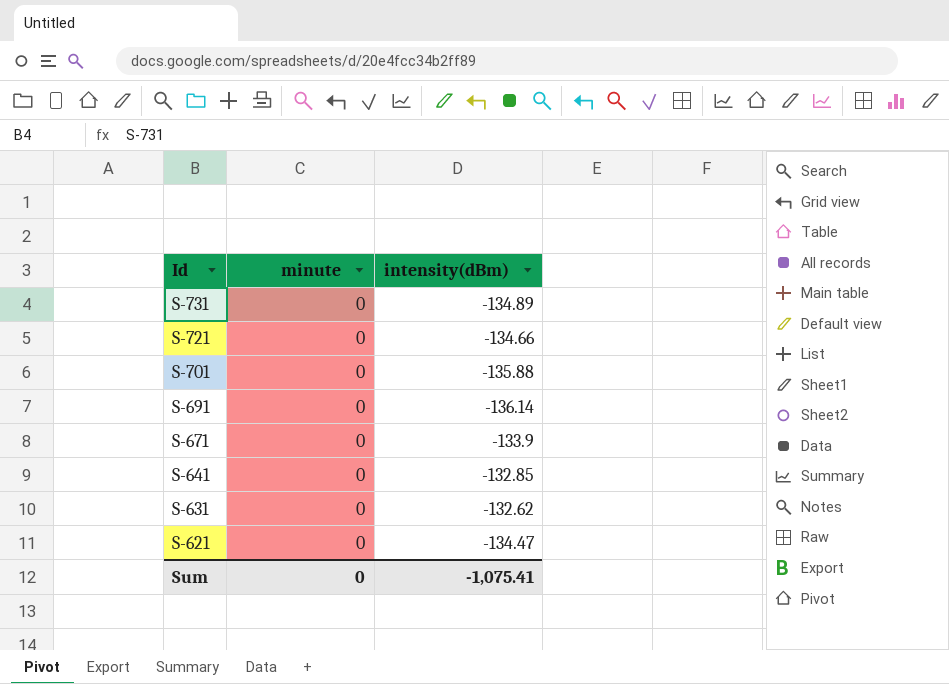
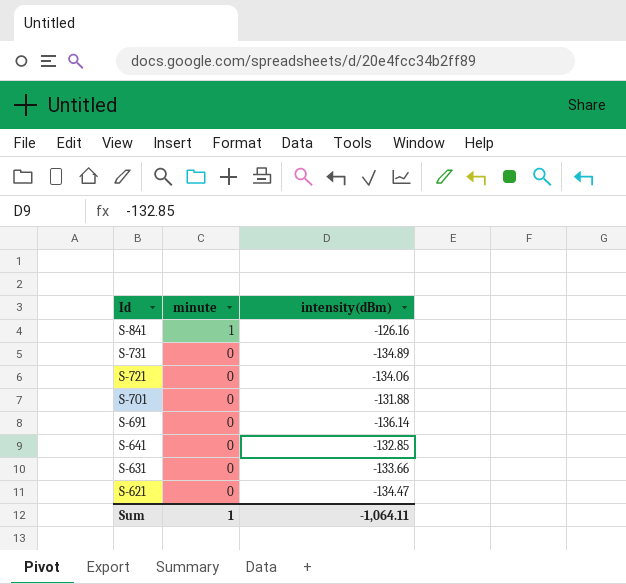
row S-671: 0 | -133.9 -> none
row S-841: none -> 1 | -126.16
S-721 | intensity(dBm): -134.66 -> -134.06
S-701 | intensity(dBm): -135.88 -> -131.88
S-631 | intensity(dBm): -132.62 -> -133.66
Sum | minute: 0 -> 1
Sum | intensity(dBm): -1,075.41 -> -1,064.11

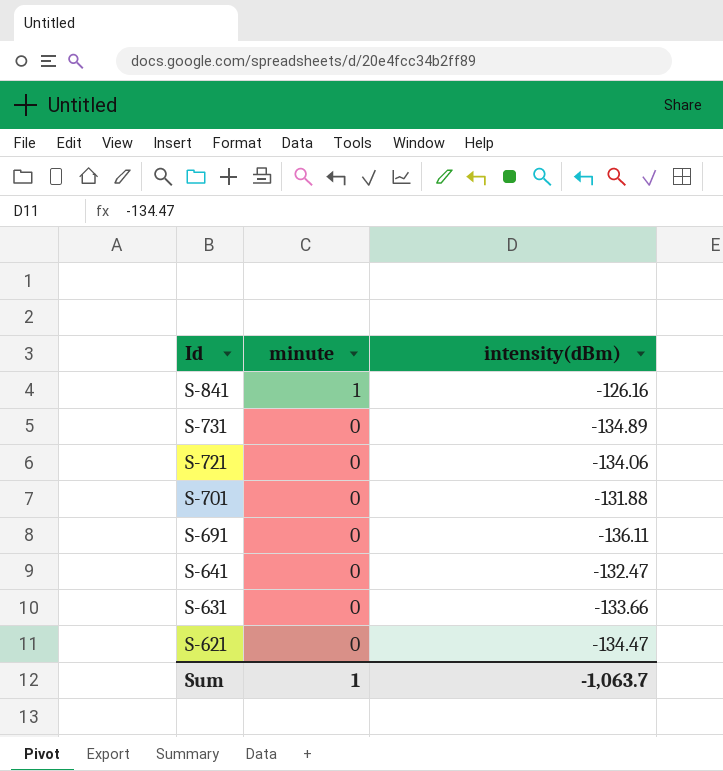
S-691 | intensity(dBm): -136.14 -> -136.11
S-641 | intensity(dBm): -132.85 -> -132.47
Sum | intensity(dBm): -1,064.11 -> -1,063.7

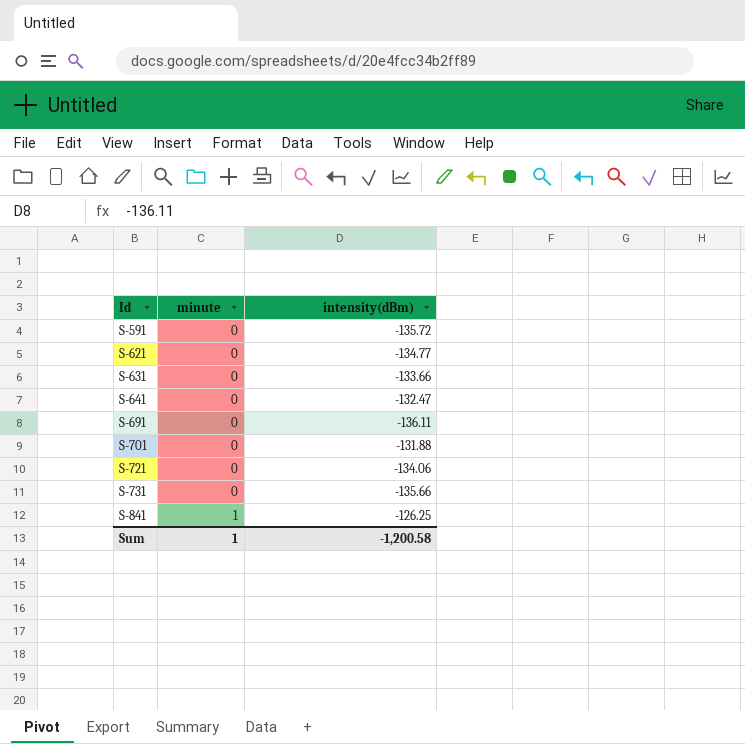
row order: Id descending -> Id ascending
row S-591: none -> 0 | -135.72
S-621 | intensity(dBm): -134.47 -> -134.77
S-731 | intensity(dBm): -134.89 -> -135.66
S-841 | intensity(dBm): -126.16 -> -126.25
Sum | intensity(dBm): -1,063.7 -> -1,200.58

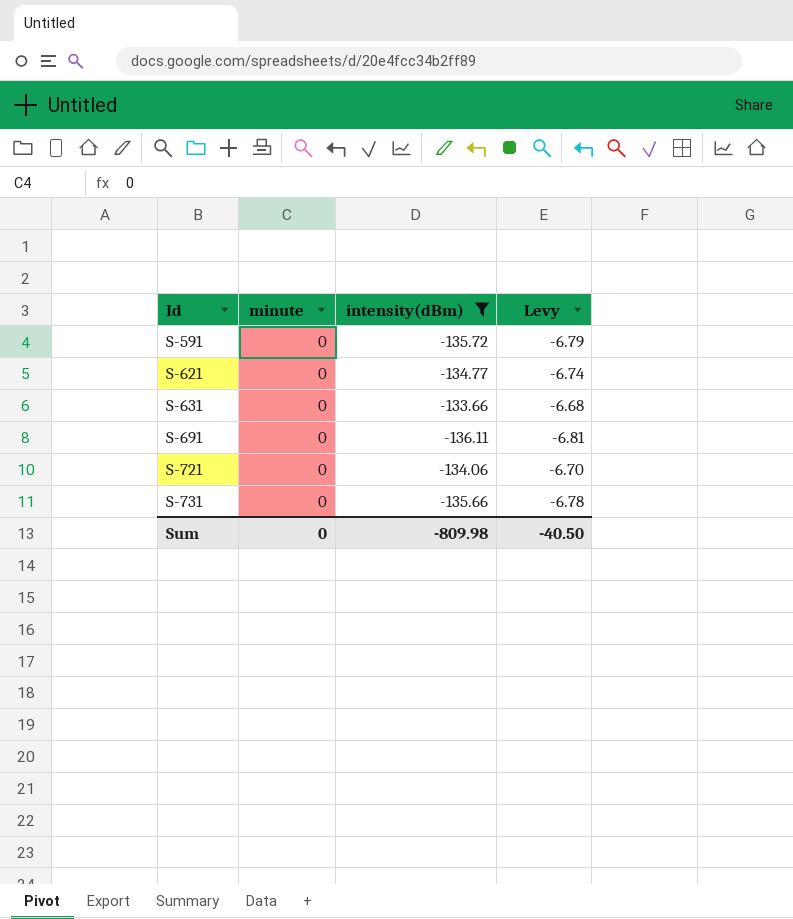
filter: none -> intensity(dBm) <= -133.66
column Levy | formula: none -> [intensity(dBm)] * 0.05
Sum | minute: 1 -> 0
Sum | intensity(dBm): -1,200.58 -> -809.98

